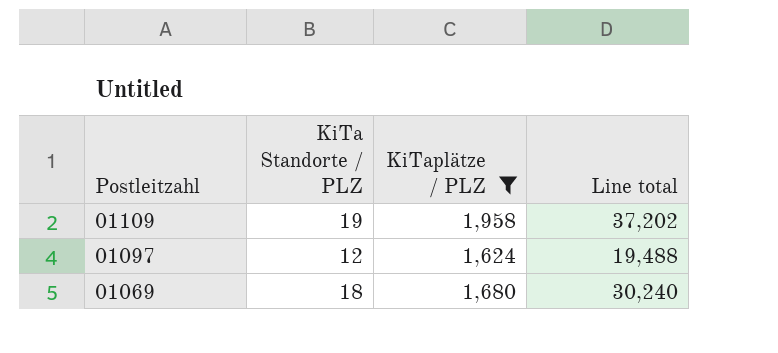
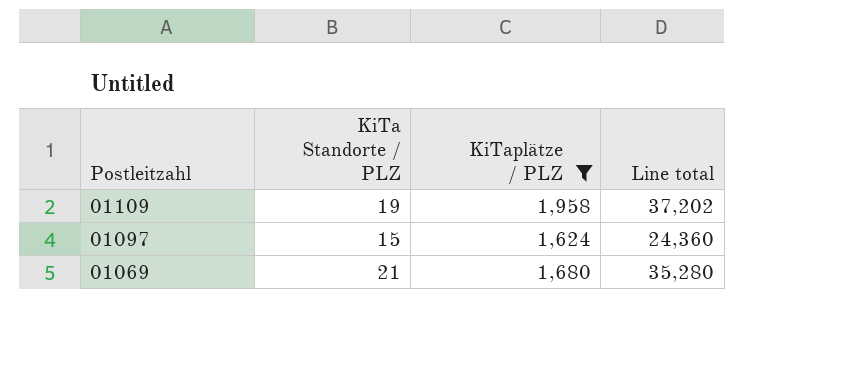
01097 | KiTa Standorte / PLZ: 12 -> 15
01097 | Line total: 19,488 -> 24,360
01069 | KiTa Standorte / PLZ: 18 -> 21
01069 | Line total: 30,240 -> 35,280

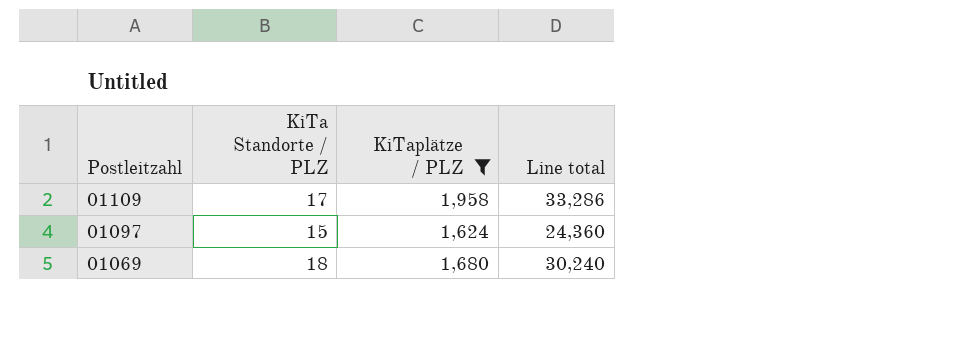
01109 | KiTa Standorte / PLZ: 19 -> 17
01109 | Line total: 37,202 -> 33,286
01069 | KiTa Standorte / PLZ: 21 -> 18
01069 | Line total: 35,280 -> 30,240

